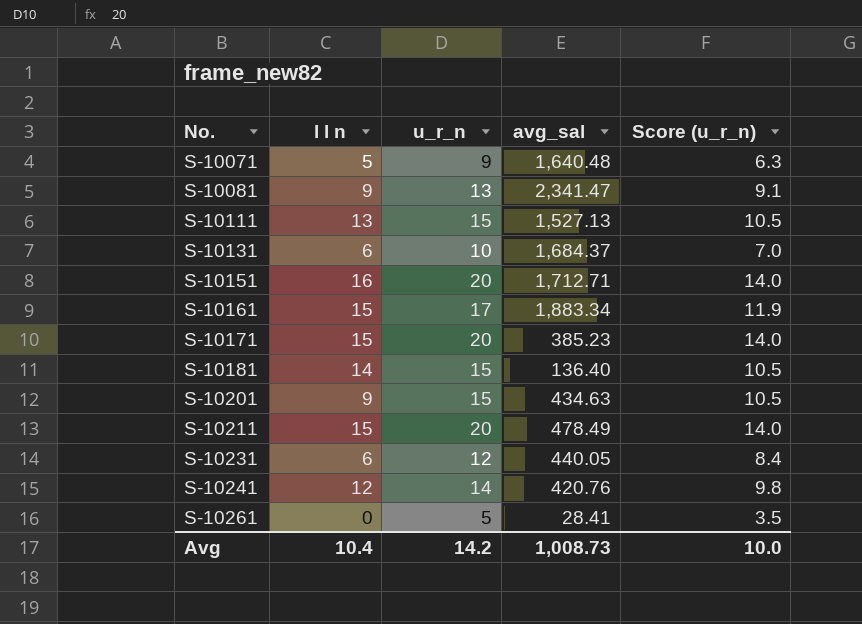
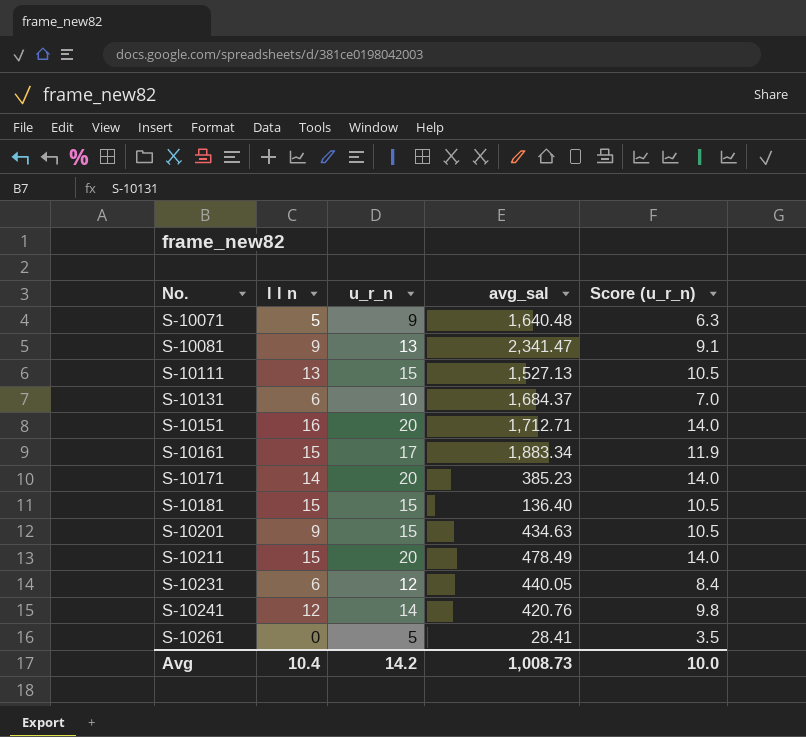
S-10171 | l l n: 15 -> 14
S-10181 | l l n: 14 -> 15

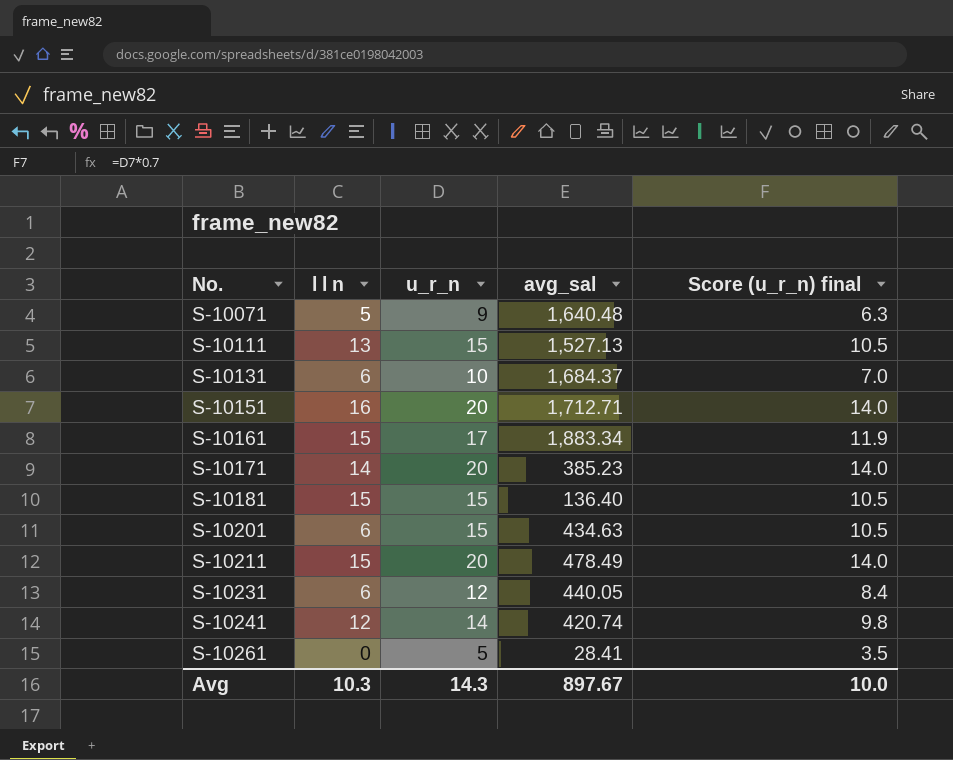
column name: Score (u_r_n) -> Score (u_r_n) final
row S-10081: 9 | 13 | 2,341.47 | 9.1 -> none
S-10201 | l l n: 9 -> 6
S-10241 | avg_sal: 420.76 -> 420.74
Avg | l l n: 10.4 -> 10.3
Avg | u_r_n: 14.2 -> 14.3
Avg | avg_sal: 1,008.73 -> 897.67

